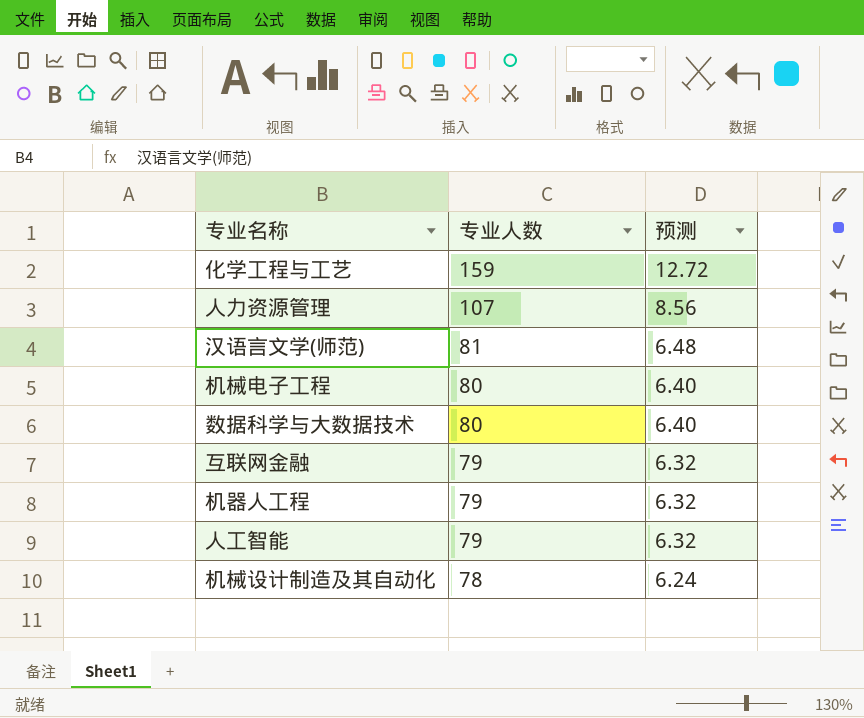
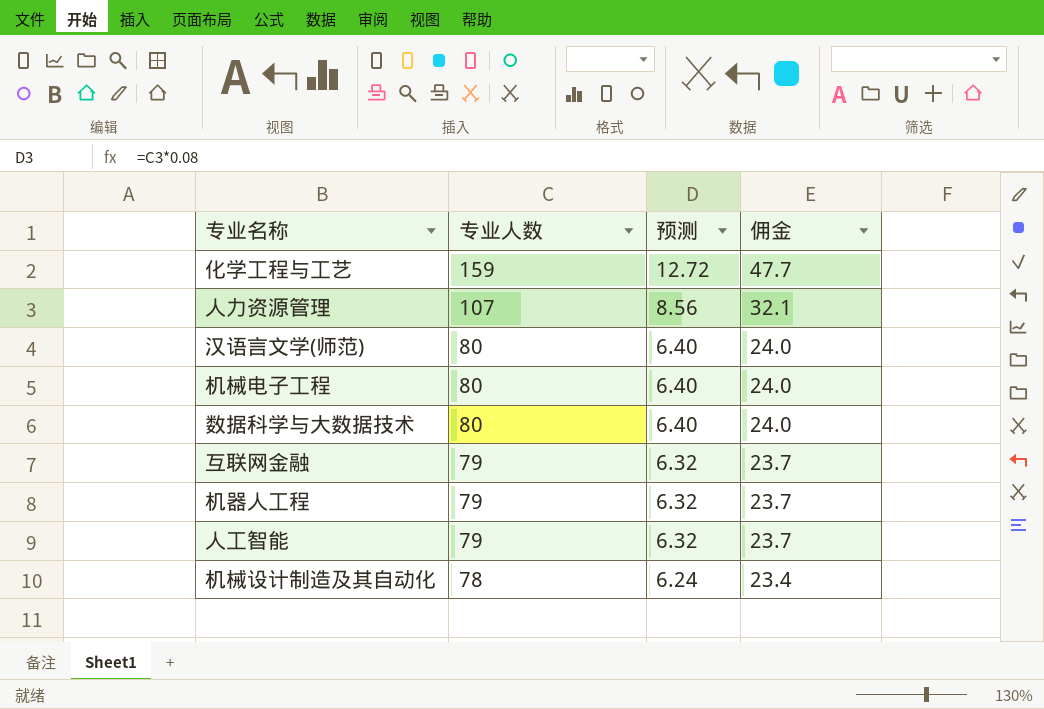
column 佣金 | formula: none -> [专业人数] * 0.3
汉语言文学(师范) | 专业人数: 81 -> 80
汉语言文学(师范) | 预测: 6.48 -> 6.40

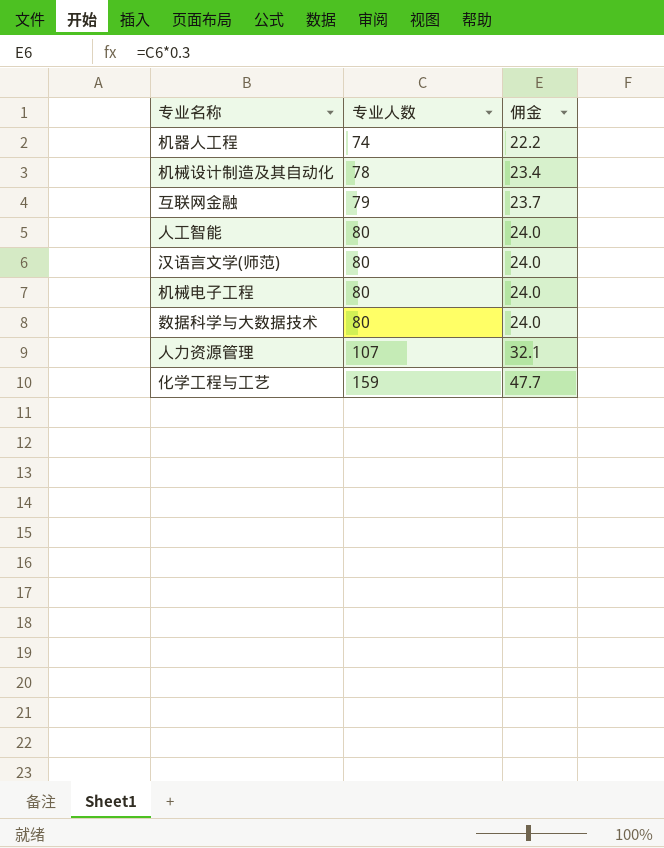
row order: 专业人数 descending -> 专业人数 ascending
column 预测 | formula: [专业人数] * 0.08 -> none
机器人工程 | 专业人数: 79 -> 74
机器人工程 | 佣金: 23.7 -> 22.2
人工智能 | 专业人数: 79 -> 80
人工智能 | 佣金: 23.7 -> 24.0

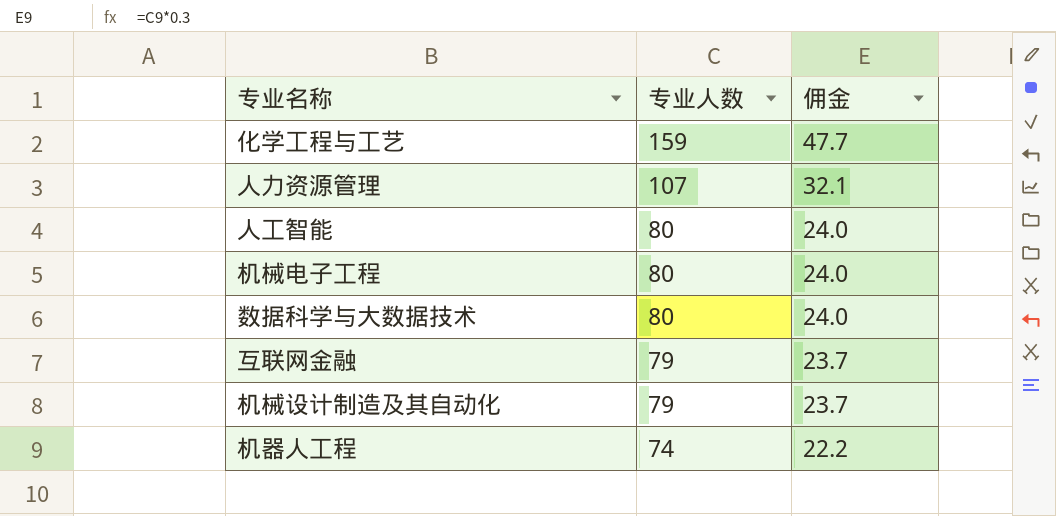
row order: 专业人数 ascending -> 专业人数 descending
row 汉语言文学(师范): 80 | 24.0 -> none
机械设计制造及其自动化 | 专业人数: 78 -> 79
机械设计制造及其自动化 | 佣金: 23.4 -> 23.7

